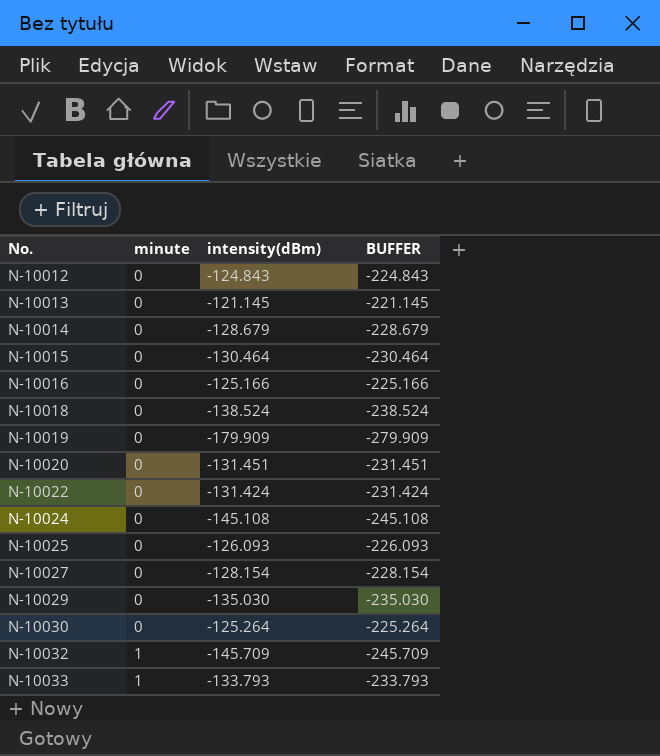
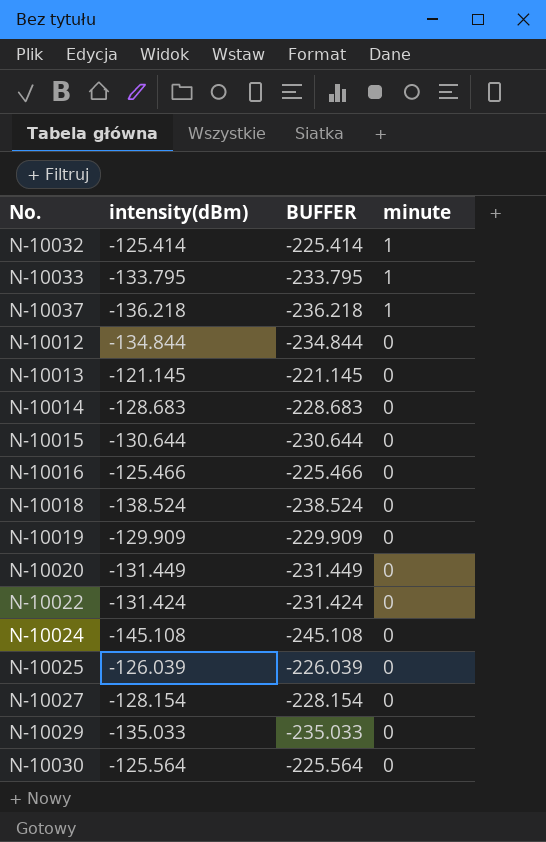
row order: No. ascending -> minute descending
column minute | position: 2 -> 4
N-10032 | intensity(dBm): -145.709 -> -125.414
N-10032 | BUFFER: -245.709 -> -225.414
N-10033 | intensity(dBm): -133.793 -> -133.795
N-10033 | BUFFER: -233.793 -> -233.795
row N-10037: none -> -136.218 | -236.218 | 1
N-10012 | intensity(dBm): -124.843 -> -134.844
N-10012 | BUFFER: -224.843 -> -234.844
N-10014 | intensity(dBm): -128.679 -> -128.683
N-10014 | BUFFER: -228.679 -> -228.683
N-10015 | intensity(dBm): -130.464 -> -130.644
N-10015 | BUFFER: -230.464 -> -230.644
N-10016 | intensity(dBm): -125.166 -> -125.466
N-10016 | BUFFER: -225.166 -> -225.466
N-10019 | intensity(dBm): -179.909 -> -129.909
N-10019 | BUFFER: -279.909 -> -229.909
N-10020 | intensity(dBm): -131.451 -> -131.449
N-10020 | BUFFER: -231.451 -> -231.449
N-10025 | intensity(dBm): -126.093 -> -126.039
N-10025 | BUFFER: -226.093 -> -226.039
N-10029 | intensity(dBm): -135.030 -> -135.033
N-10029 | BUFFER: -235.030 -> -235.033
N-10030 | intensity(dBm): -125.264 -> -125.564
N-10030 | BUFFER: -225.264 -> -225.564

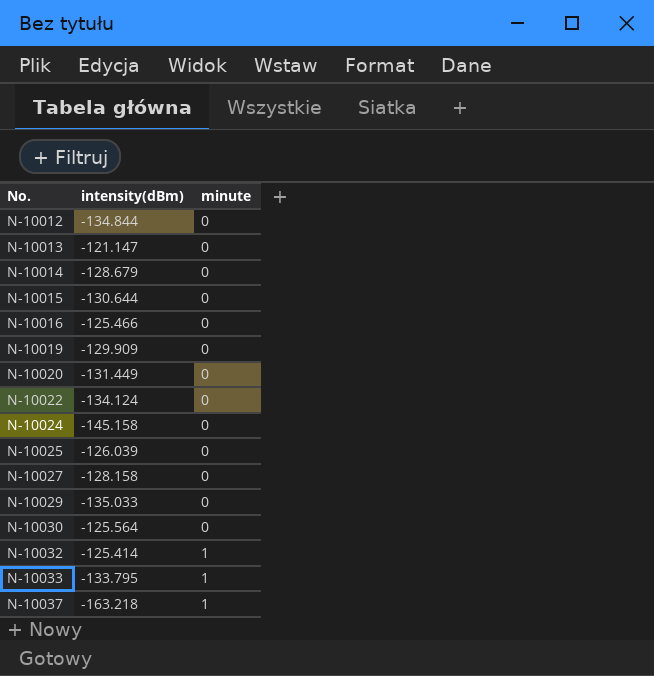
row order: minute descending -> No. ascending
column BUFFER | formula: [intensity(dBm)] - 100 -> none
row N-10018: -138.524 | -238.524 | 0 -> none
N-10013 | intensity(dBm): -121.145 -> -121.147
N-10014 | intensity(dBm): -128.683 -> -128.679
N-10022 | intensity(dBm): -131.424 -> -134.124
N-10024 | intensity(dBm): -145.108 -> -145.158
N-10027 | intensity(dBm): -128.154 -> -128.158
N-10037 | intensity(dBm): -136.218 -> -163.218

